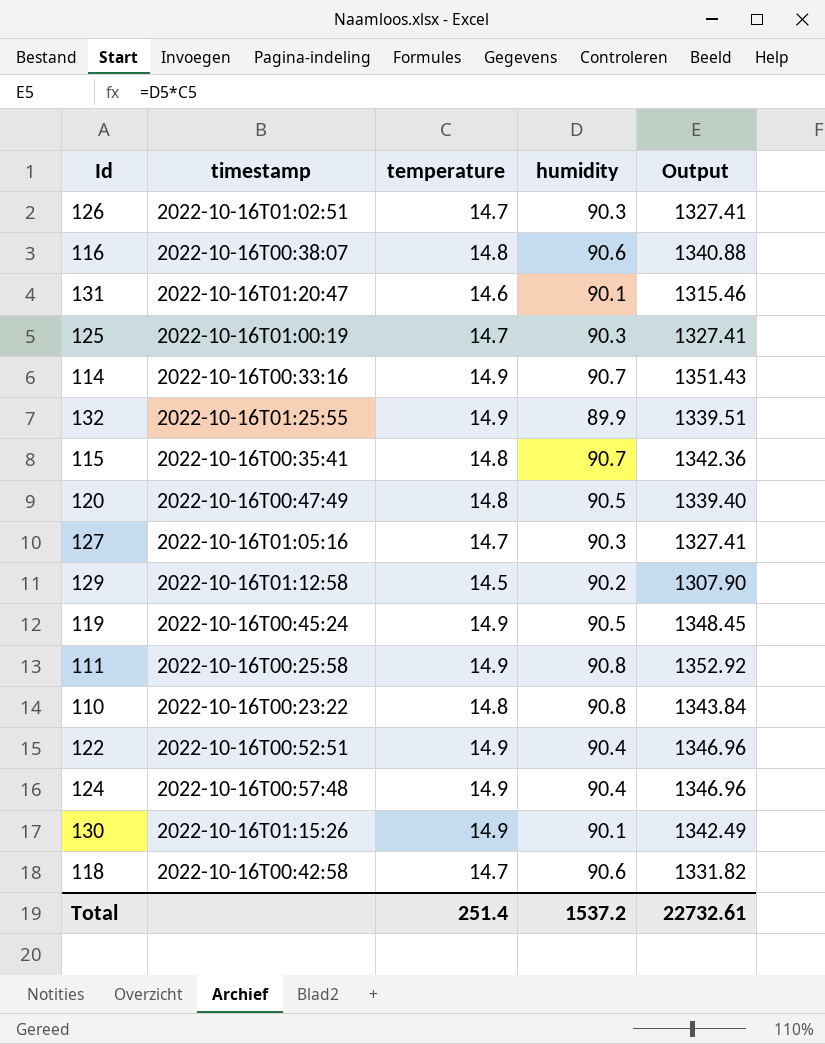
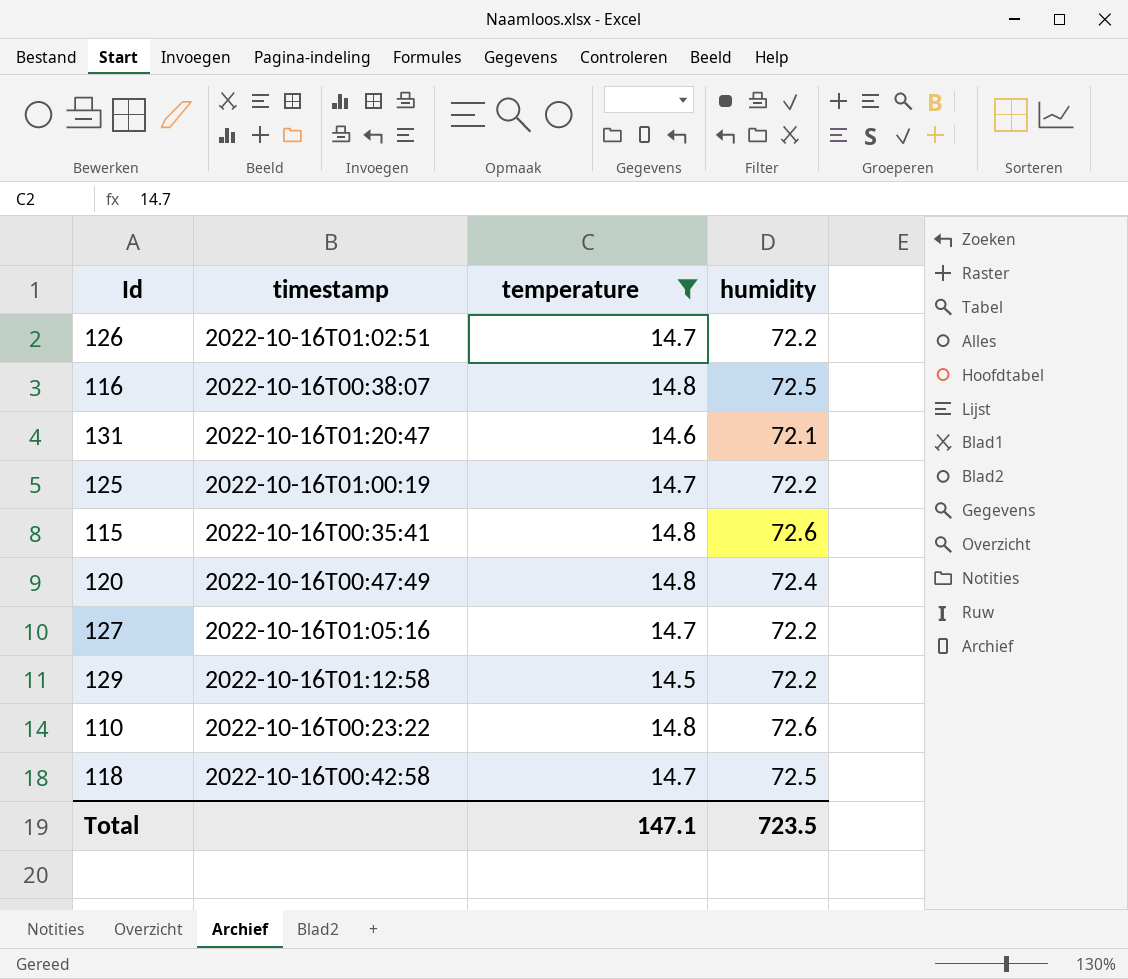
filter: none -> temperature != 14.9
column Output | formula: [temperature] * [humidity] -> none
126 | humidity: 90.3 -> 72.2
116 | humidity: 90.6 -> 72.5
131 | humidity: 90.1 -> 72.1
125 | humidity: 90.3 -> 72.2
115 | humidity: 90.7 -> 72.6
120 | humidity: 90.5 -> 72.4
127 | humidity: 90.3 -> 72.2
129 | humidity: 90.2 -> 72.2
110 | humidity: 90.8 -> 72.6
118 | humidity: 90.6 -> 72.5
Total | temperature: 251.4 -> 147.1
Total | humidity: 1537.2 -> 723.5

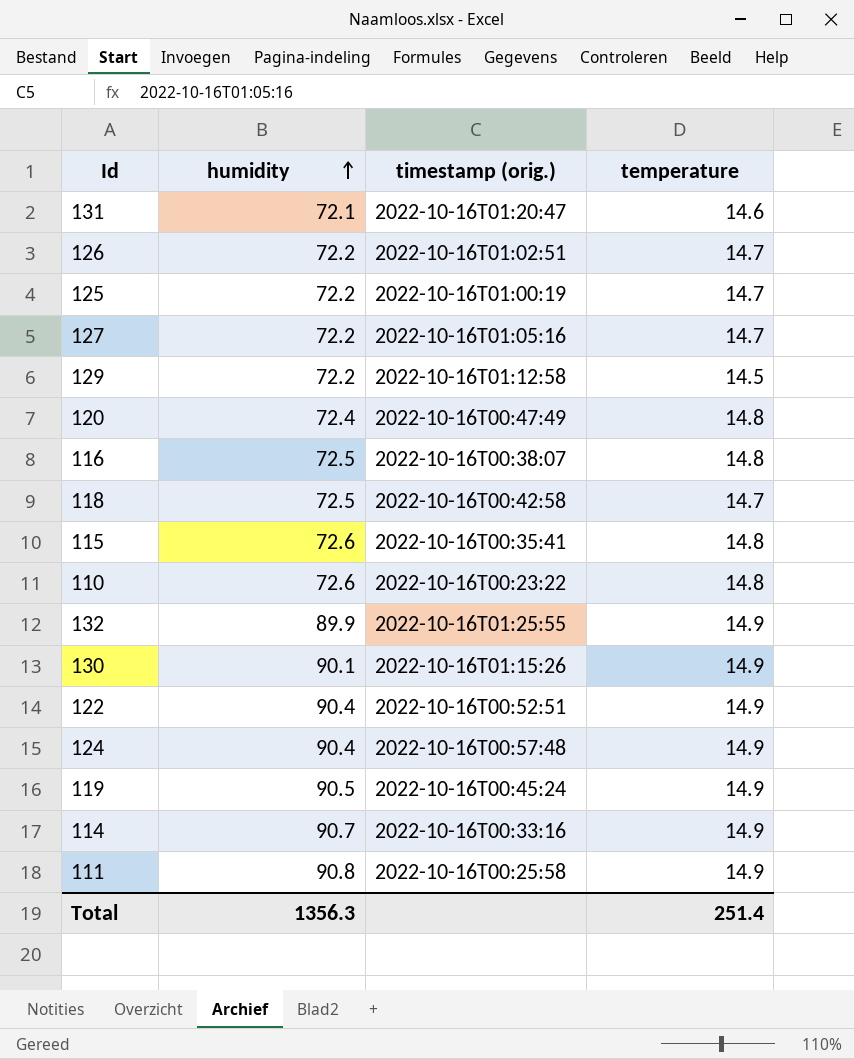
filter: temperature != 14.9 -> none
row order: none -> humidity ascending
column humidity | position: 4 -> 2
column name: timestamp -> timestamp (orig.)
Total | humidity: 723.5 -> 1356.3
Total | temperature: 147.1 -> 251.4

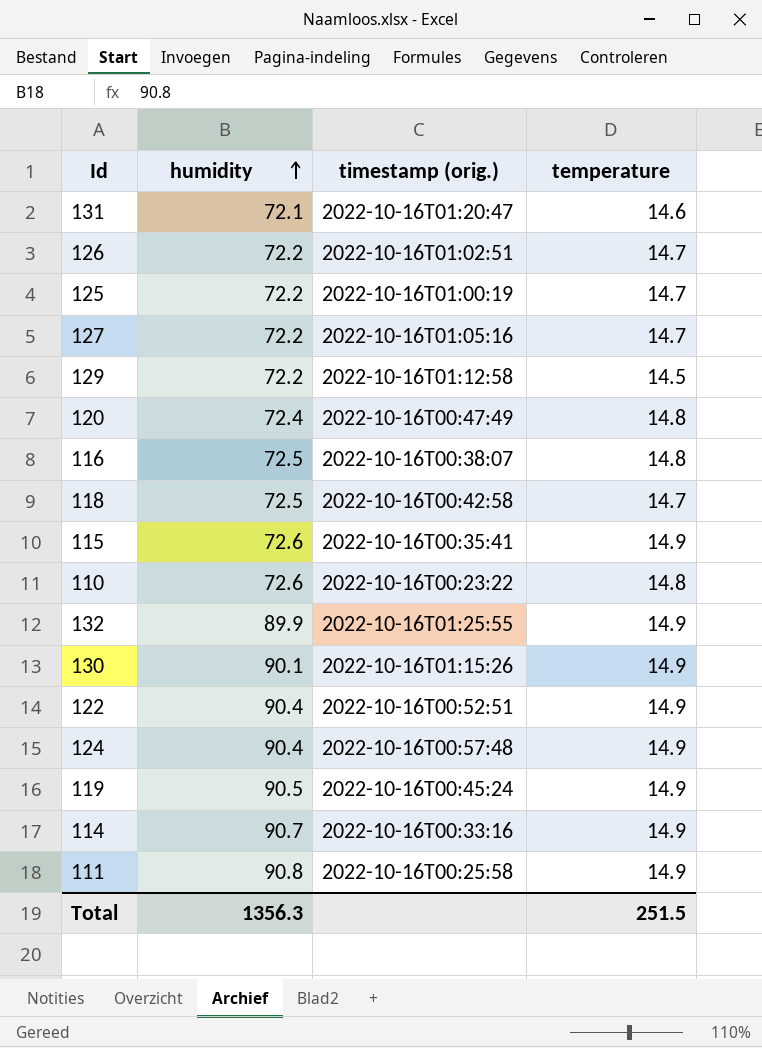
115 | temperature: 14.8 -> 14.9
Total | temperature: 251.4 -> 251.5

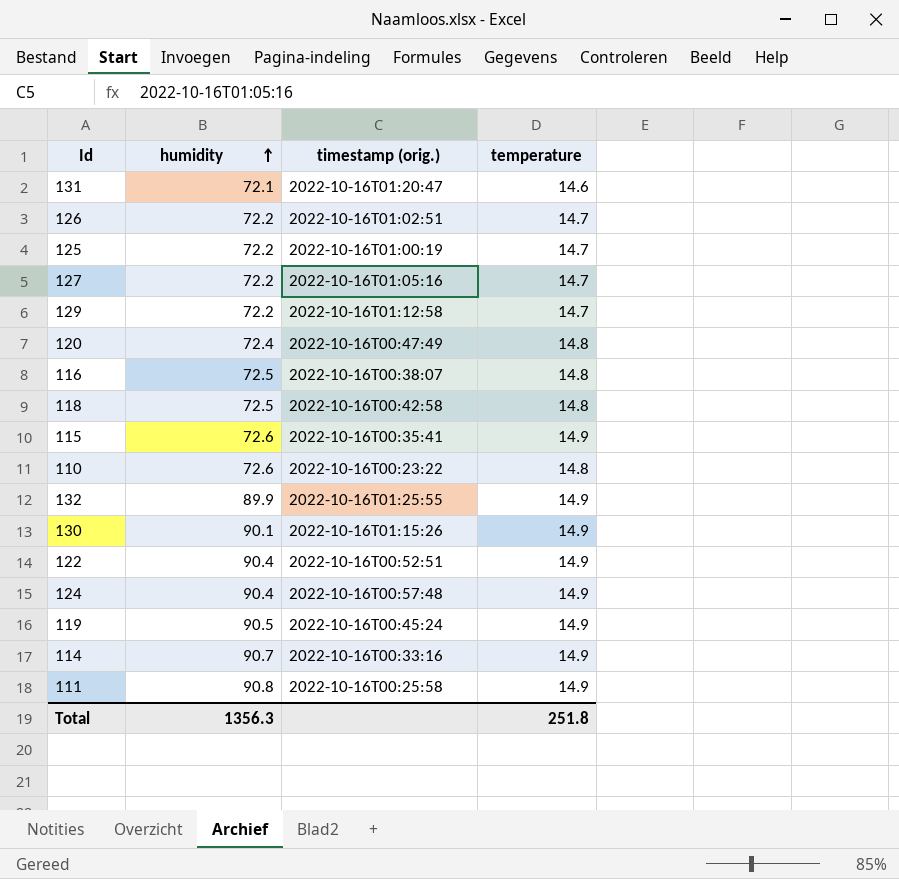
129 | temperature: 14.5 -> 14.7
118 | temperature: 14.7 -> 14.8
Total | temperature: 251.5 -> 251.8

